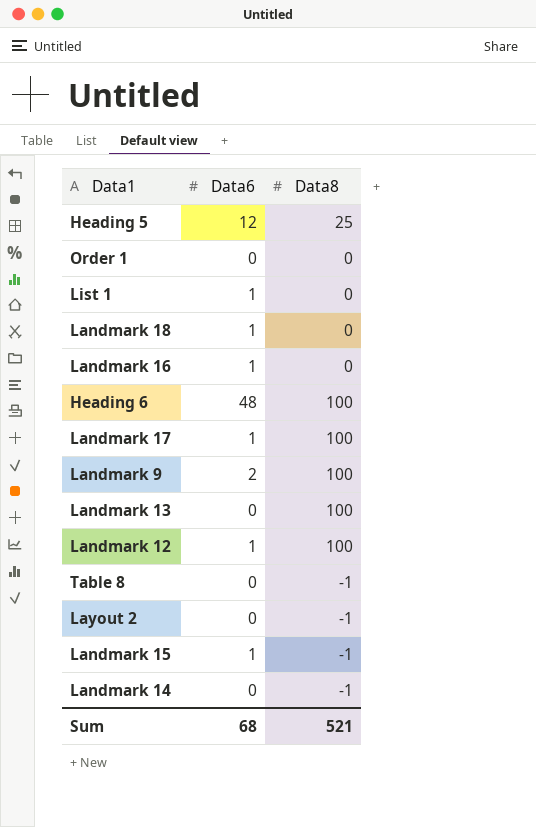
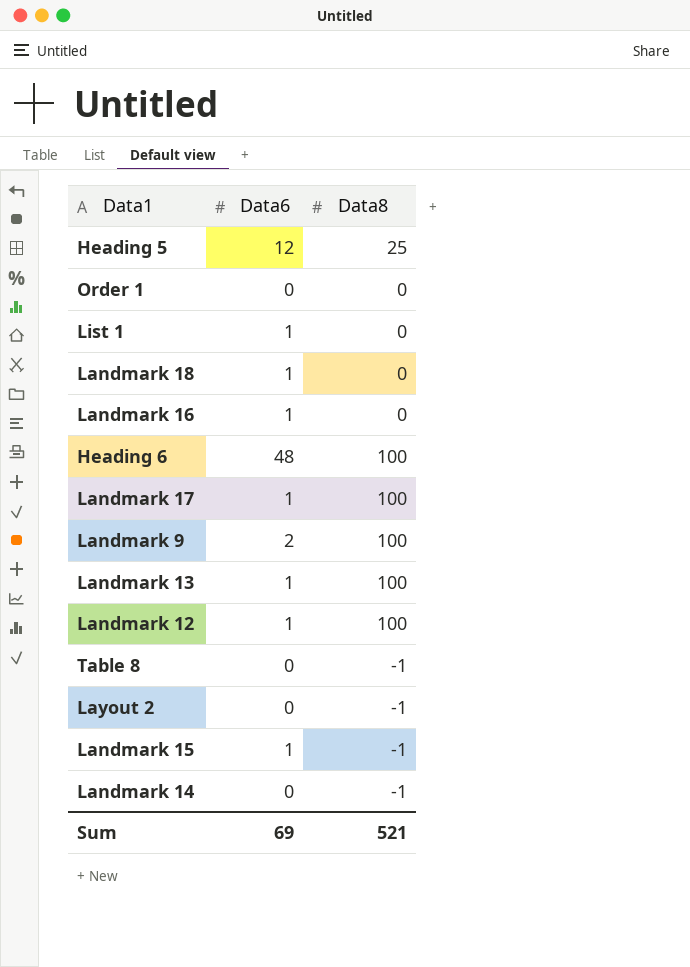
Landmark 13 | Data6: 0 -> 1
Sum | Data6: 68 -> 69

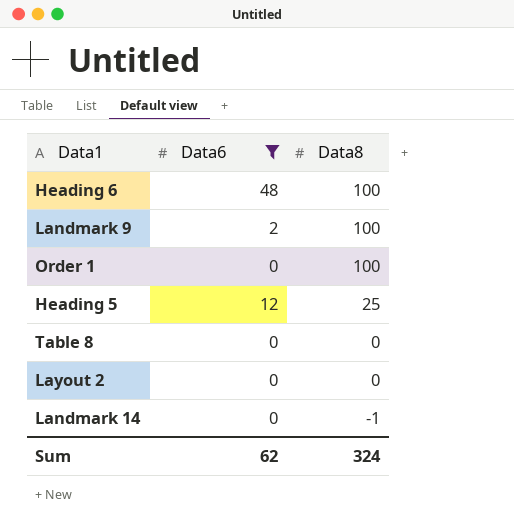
filter: none -> Data6 != 1
row order: none -> Data8 descending
Order 1 | Data8: 0 -> 100
Table 8 | Data8: -1 -> 0
Layout 2 | Data8: -1 -> 0
Sum | Data6: 69 -> 62
Sum | Data8: 521 -> 324

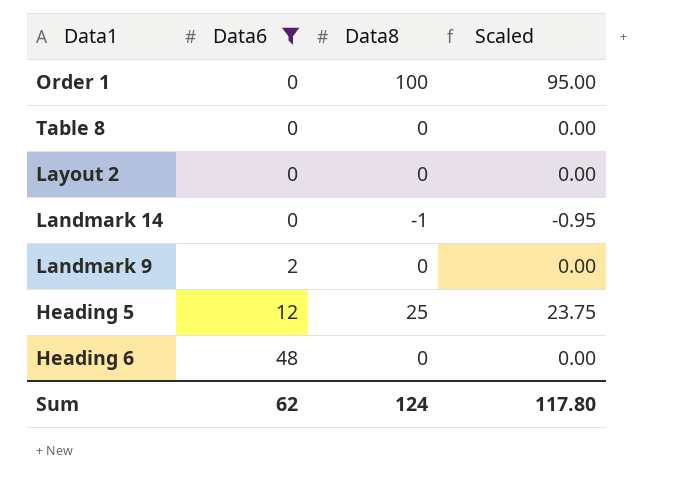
row order: Data8 descending -> Data6 ascending
column Scaled | formula: none -> [Data8] * 0.95
Landmark 9 | Data8: 100 -> 0
Heading 6 | Data8: 100 -> 0
Sum | Data8: 324 -> 124

